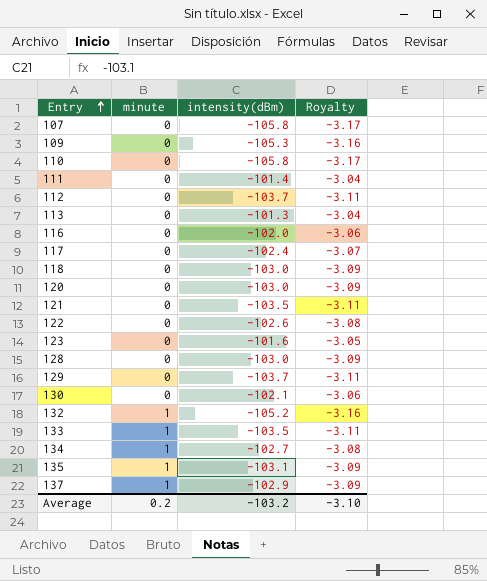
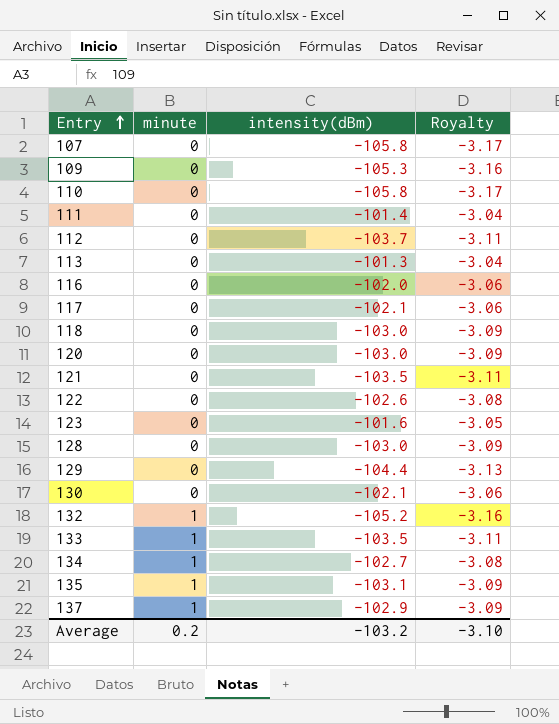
117 | intensity(dBm): -102.4 -> -102.1
117 | Royalty: -3.07 -> -3.06
129 | intensity(dBm): -103.7 -> -104.4
129 | Royalty: -3.11 -> -3.13

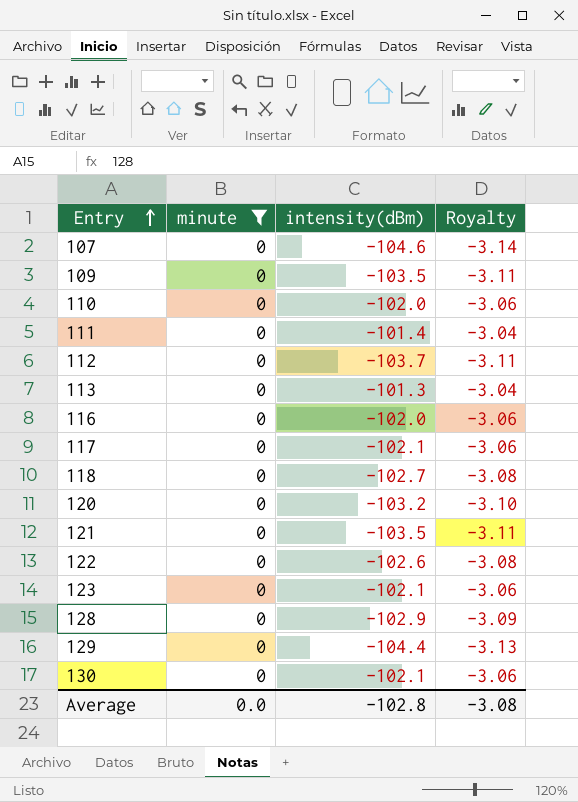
filter: none -> minute = 0
107 | intensity(dBm): -105.8 -> -104.6
107 | Royalty: -3.17 -> -3.14
109 | intensity(dBm): -105.3 -> -103.5
109 | Royalty: -3.16 -> -3.11
110 | intensity(dBm): -105.8 -> -102.0
110 | Royalty: -3.17 -> -3.06
118 | intensity(dBm): -103.0 -> -102.7
118 | Royalty: -3.09 -> -3.08
120 | intensity(dBm): -103.0 -> -103.2
120 | Royalty: -3.09 -> -3.10
123 | intensity(dBm): -101.6 -> -102.1
123 | Royalty: -3.05 -> -3.06
128 | intensity(dBm): -103.0 -> -102.9
Average | minute: 0.2 -> 0.0
Average | intensity(dBm): -103.2 -> -102.8
Average | Royalty: -3.10 -> -3.08

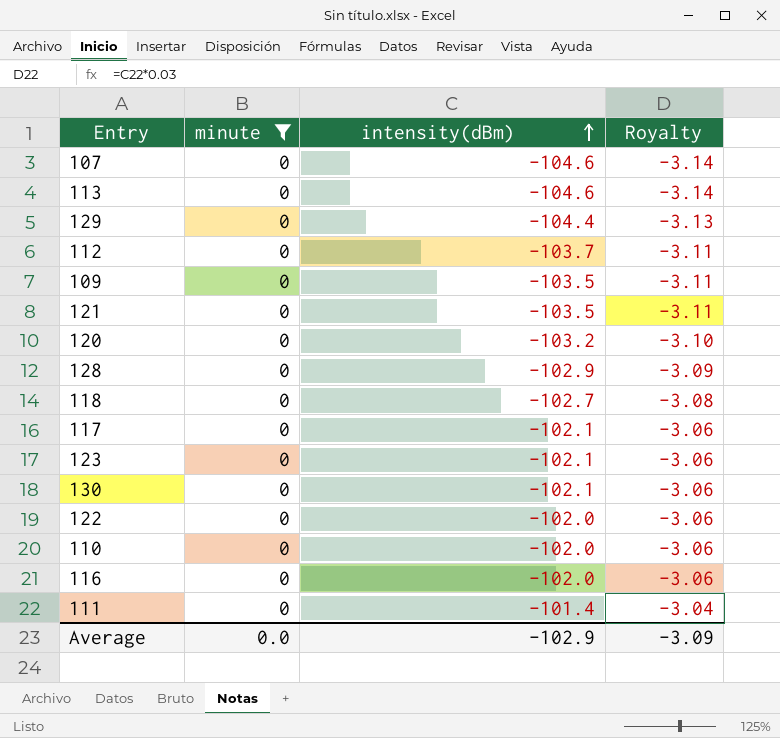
row order: Entry ascending -> intensity(dBm) ascending
113 | intensity(dBm): -101.3 -> -104.6
113 | Royalty: -3.04 -> -3.14
122 | intensity(dBm): -102.6 -> -102.0
122 | Royalty: -3.08 -> -3.06
Average | intensity(dBm): -102.8 -> -102.9
Average | Royalty: -3.08 -> -3.09

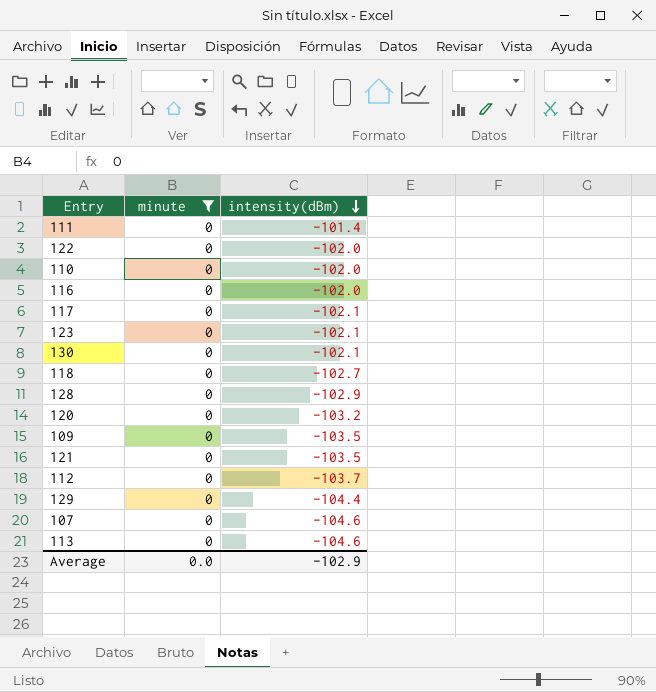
row order: intensity(dBm) ascending -> intensity(dBm) descending
column Royalty | formula: [intensity(dBm)] * 0.03 -> none

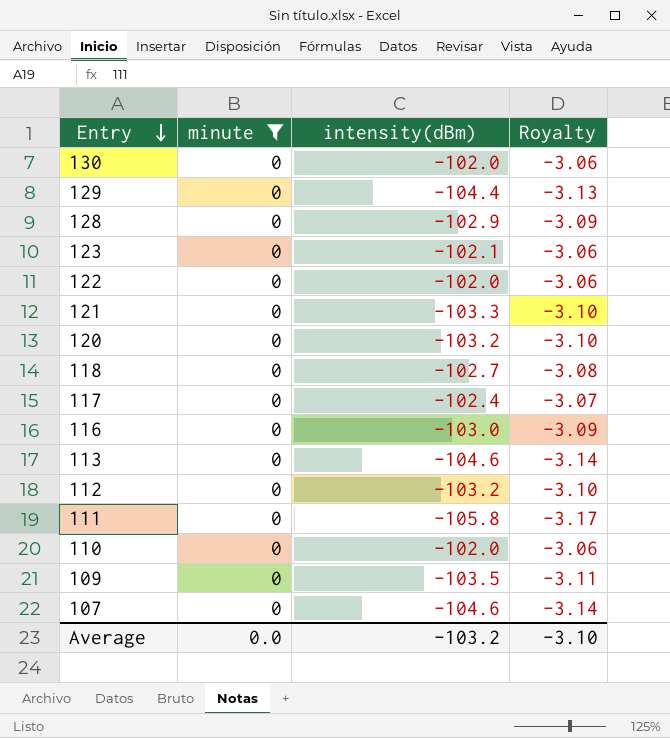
row order: intensity(dBm) descending -> Entry descending
column Royalty | formula: none -> [intensity(dBm)] * 0.03
130 | intensity(dBm): -102.1 -> -102.0
121 | intensity(dBm): -103.5 -> -103.3
117 | intensity(dBm): -102.1 -> -102.4
116 | intensity(dBm): -102.0 -> -103.0
112 | intensity(dBm): -103.7 -> -103.2
111 | intensity(dBm): -101.4 -> -105.8
Average | intensity(dBm): -102.9 -> -103.2

